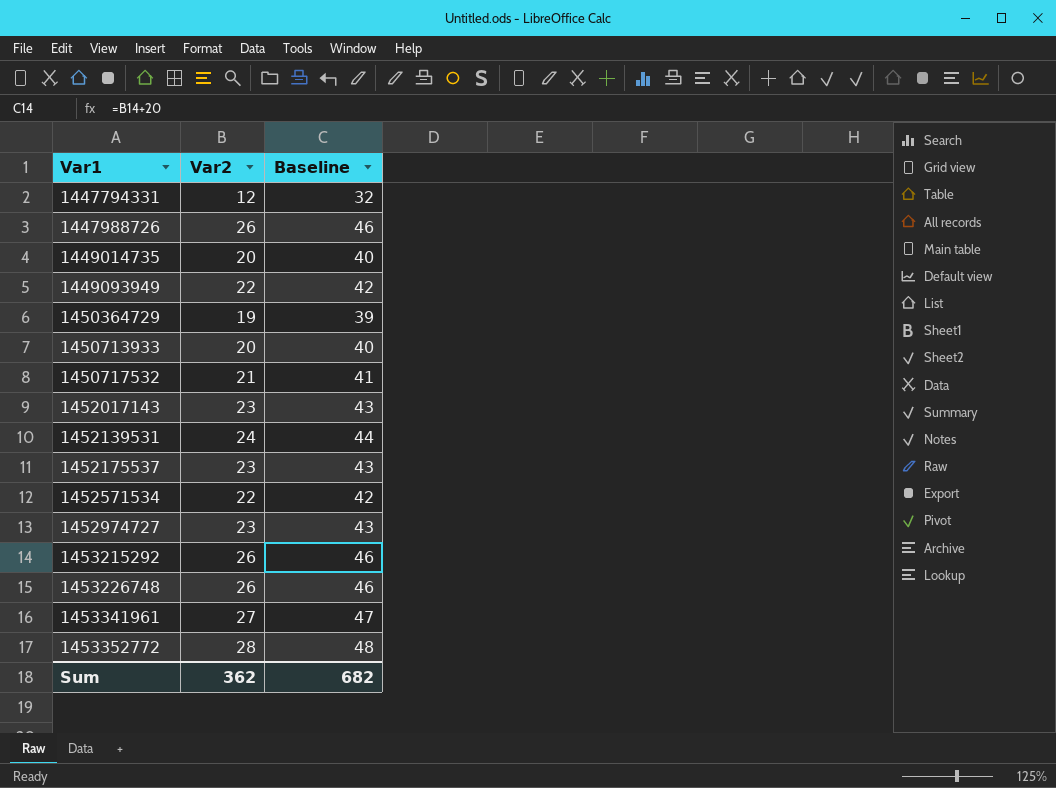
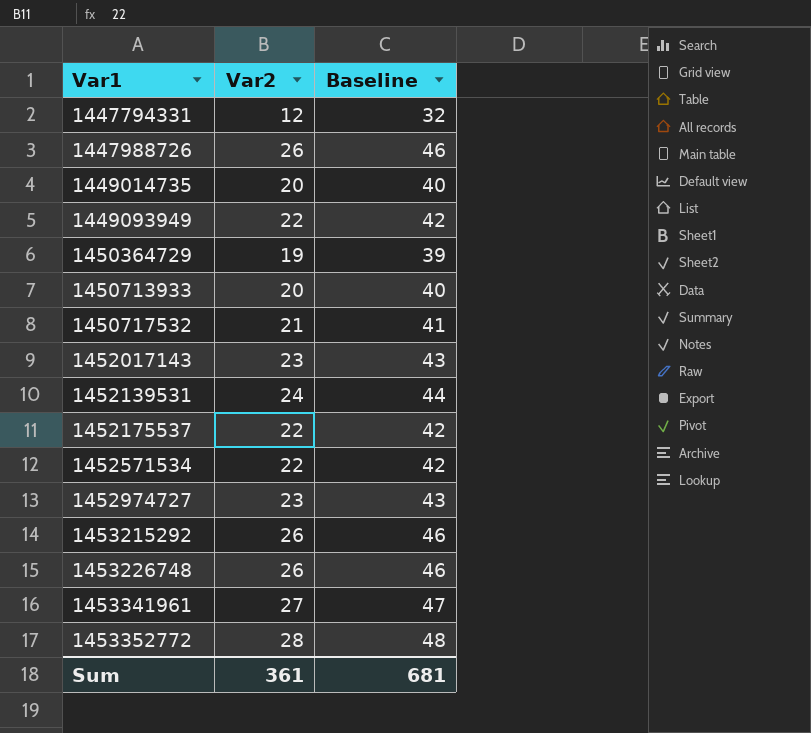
1452175537 | Var2: 23 -> 22
1452175537 | Baseline: 43 -> 42
Sum | Var2: 362 -> 361
Sum | Baseline: 682 -> 681

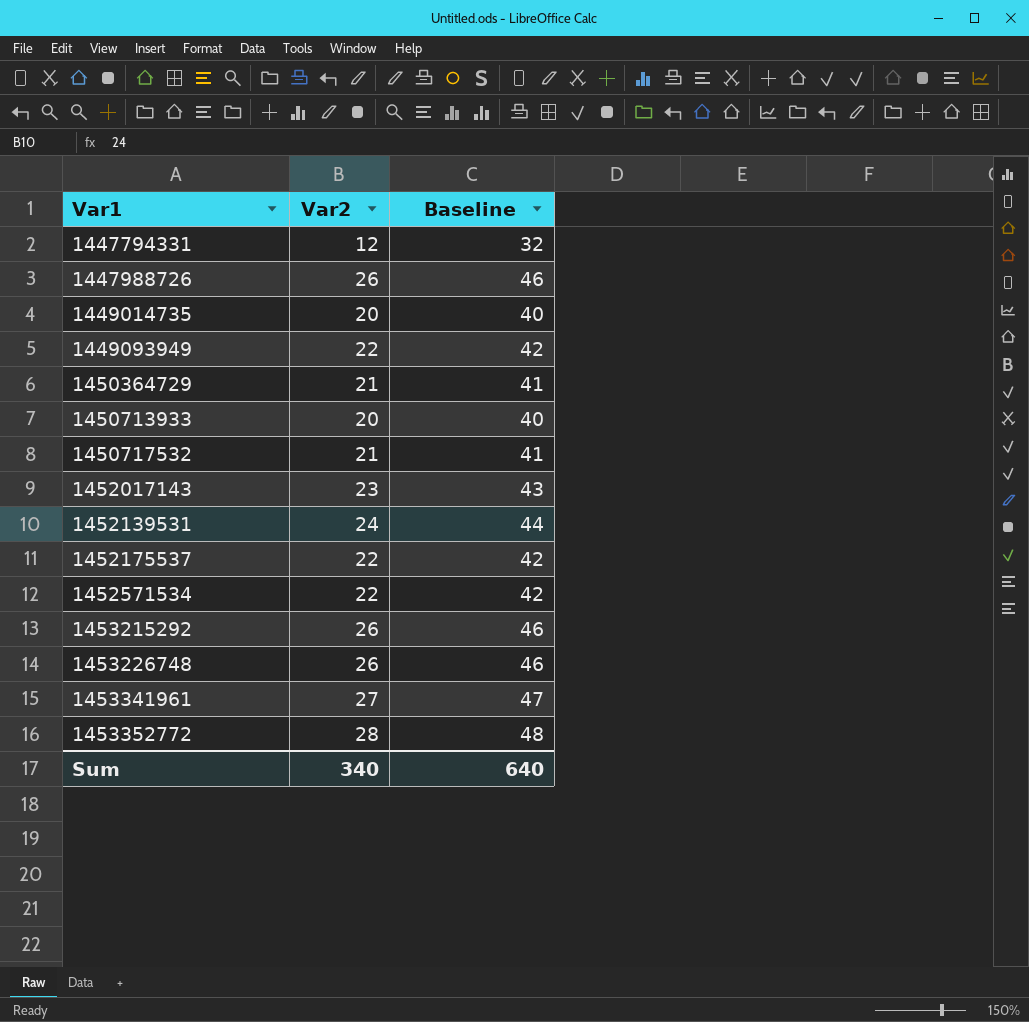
row 1452974727: 23 | 43 -> none
1450364729 | Var2: 19 -> 21
1450364729 | Baseline: 39 -> 41
Sum | Var2: 361 -> 340
Sum | Baseline: 681 -> 640

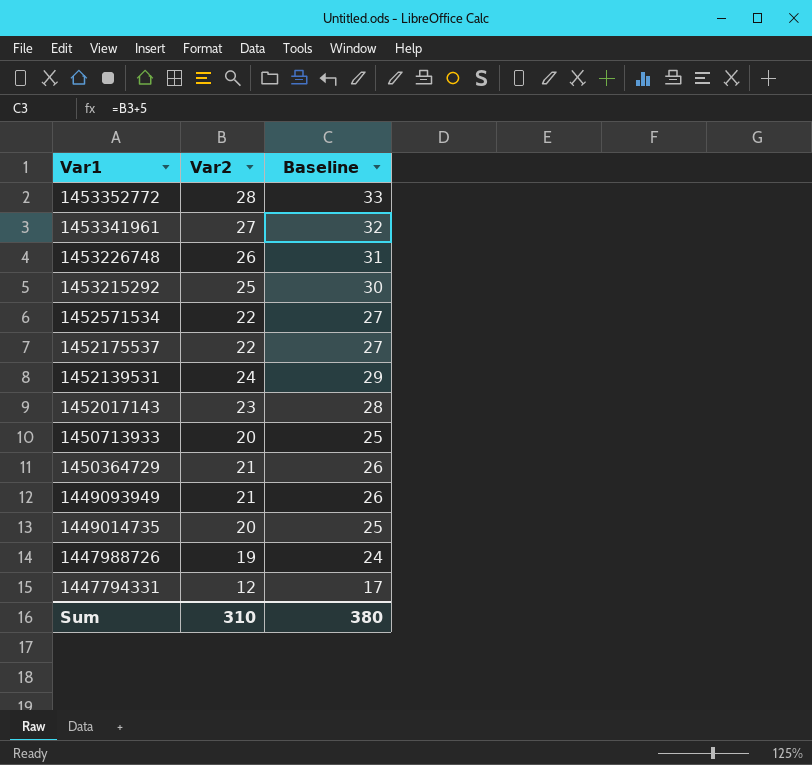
row order: Var1 ascending -> Var1 descending
column Baseline | formula: [Var2] + 20 -> [Var2] + 5
row 1450717532: 21 | 41 -> none
1453215292 | Var2: 26 -> 25
1449093949 | Var2: 22 -> 21
1447988726 | Var2: 26 -> 19
Sum | Var2: 340 -> 310
Sum | Baseline: 640 -> 380

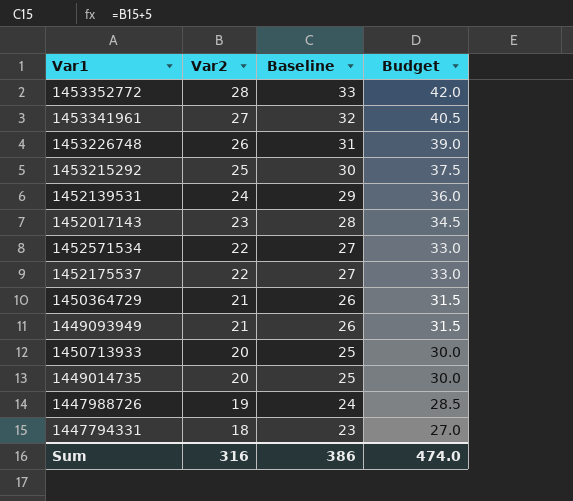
row order: Var1 descending -> Var2 descending
column Budget | formula: none -> [Var2] * 1.5
1447794331 | Var2: 12 -> 18
1447794331 | Baseline: 17 -> 23
Sum | Var2: 310 -> 316
Sum | Baseline: 380 -> 386

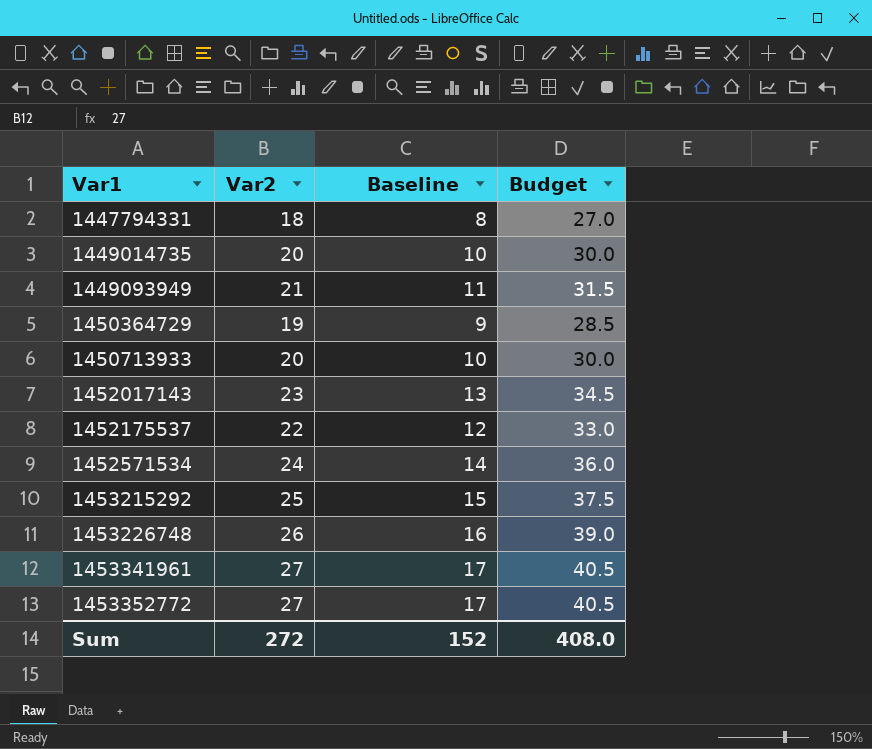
row order: Var2 descending -> Var1 ascending
column Baseline | formula: [Var2] + 5 -> [Var2] - 10
row 1452139531: 24 | 29 | 36.0 -> none
row 1447988726: 19 | 24 | 28.5 -> none
1450364729 | Var2: 21 -> 19
1450364729 | Budget: 31.5 -> 28.5
1452571534 | Var2: 22 -> 24
1452571534 | Budget: 33.0 -> 36.0
1453352772 | Var2: 28 -> 27
1453352772 | Budget: 42.0 -> 40.5
Sum | Var2: 316 -> 272
Sum | Baseline: 386 -> 152
Sum | Budget: 474.0 -> 408.0

